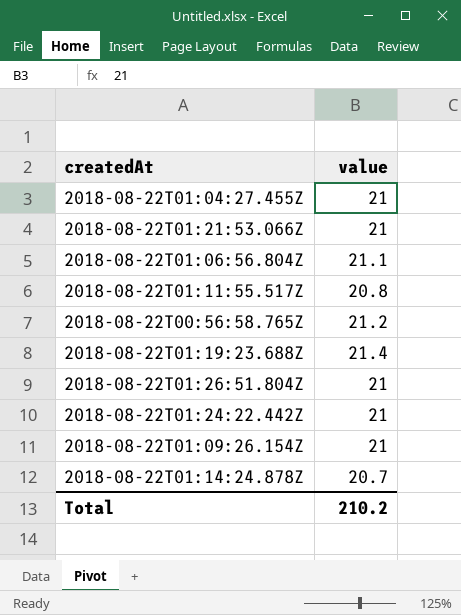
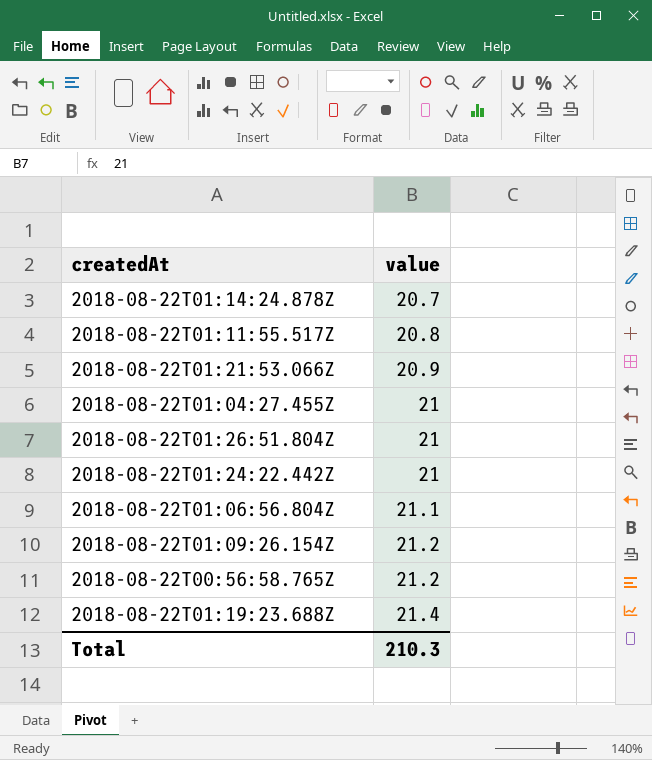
row order: none -> value ascending
2018-08-22T01:21:53.066Z | value: 21 -> 20.9
2018-08-22T01:09:26.154Z | value: 21 -> 21.2
Total | value: 210.2 -> 210.3

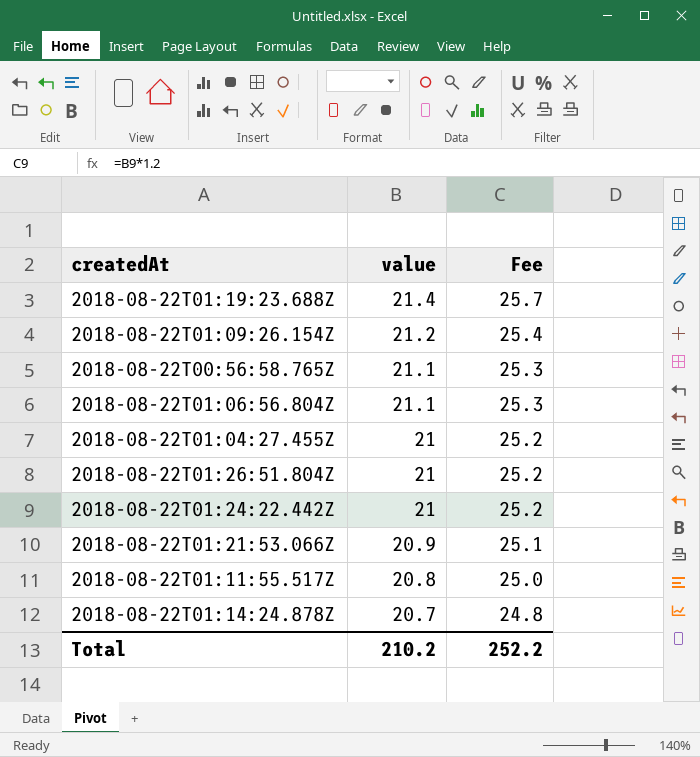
row order: value ascending -> value descending
column Fee | formula: none -> [value] * 1.2
2018-08-22T00:56:58.765Z | value: 21.2 -> 21.1
Total | value: 210.3 -> 210.2

